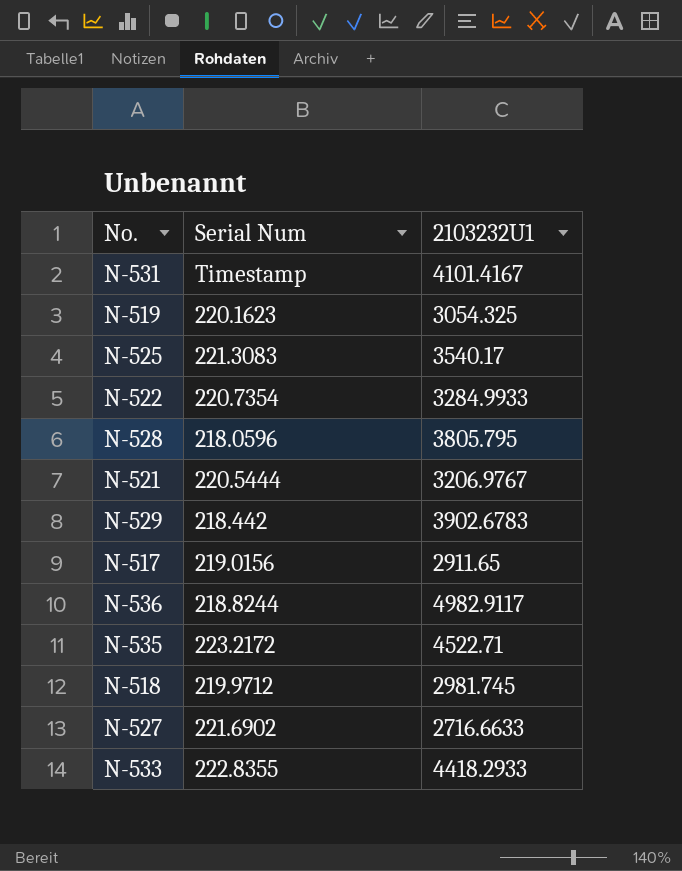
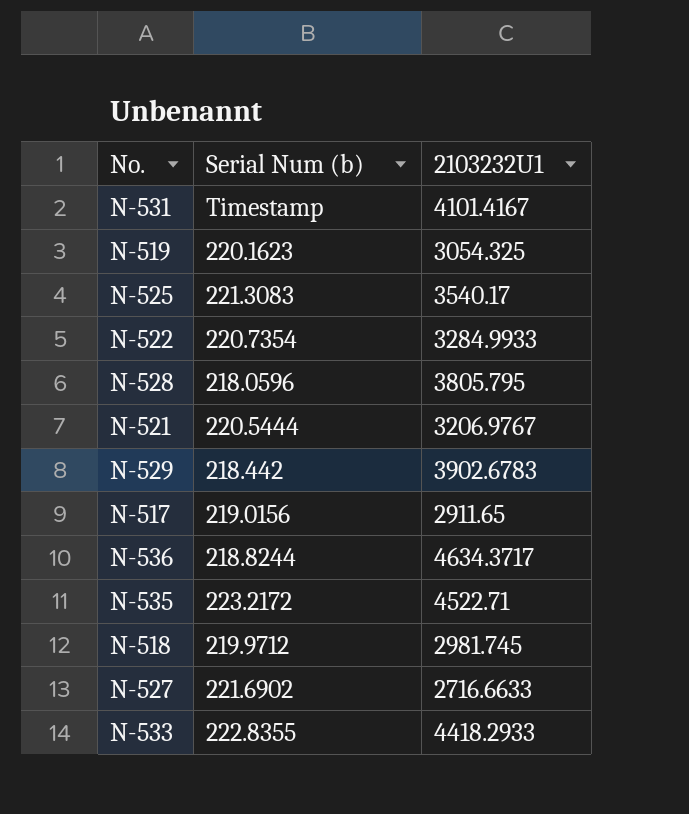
column name: Serial Num -> Serial Num (b)
N-536 | 2103232U1: 4982.9117 -> 4634.3717

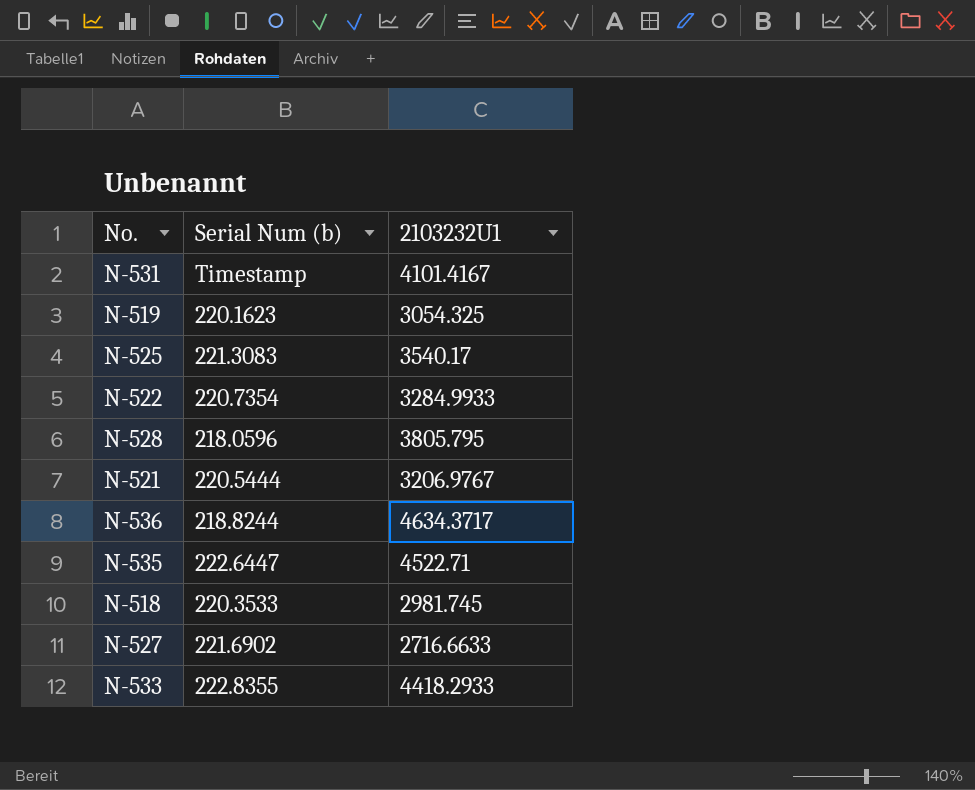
row N-529: 218.442 | 3902.6783 -> none
row N-517: 219.0156 | 2911.65 -> none
N-535 | Serial Num (b): 223.2172 -> 222.6447
N-518 | Serial Num (b): 219.9712 -> 220.3533

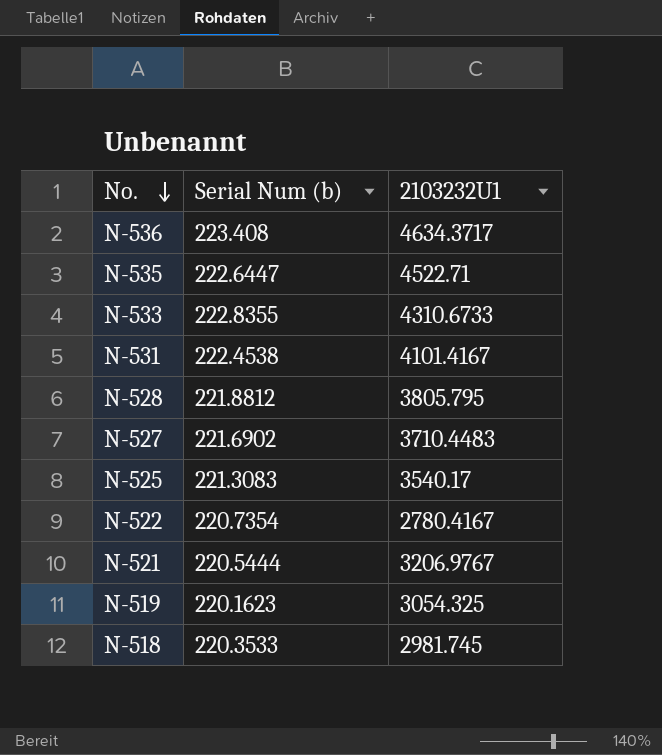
row order: none -> No. descending
N-536 | Serial Num (b): 218.8244 -> 223.408
N-533 | 2103232U1: 4418.2933 -> 4310.6733
N-531 | Serial Num (b): Timestamp -> 222.4538
N-528 | Serial Num (b): 218.0596 -> 221.8812
N-527 | 2103232U1: 2716.6633 -> 3710.4483
N-522 | 2103232U1: 3284.9933 -> 2780.4167

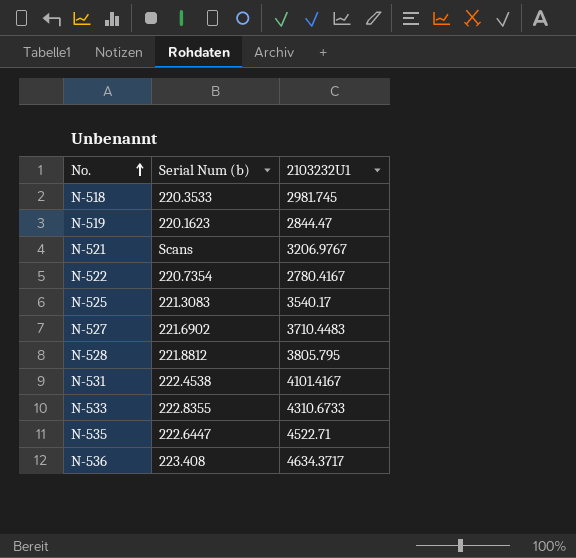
row order: No. descending -> No. ascending
N-519 | 2103232U1: 3054.325 -> 2844.47
N-521 | Serial Num (b): 220.5444 -> Scans

